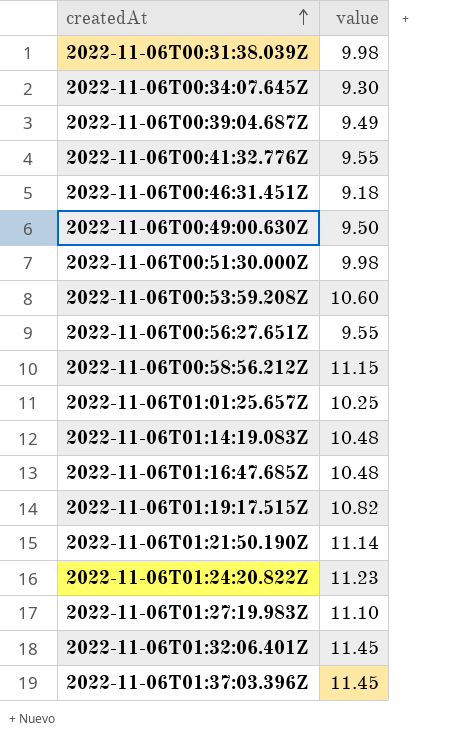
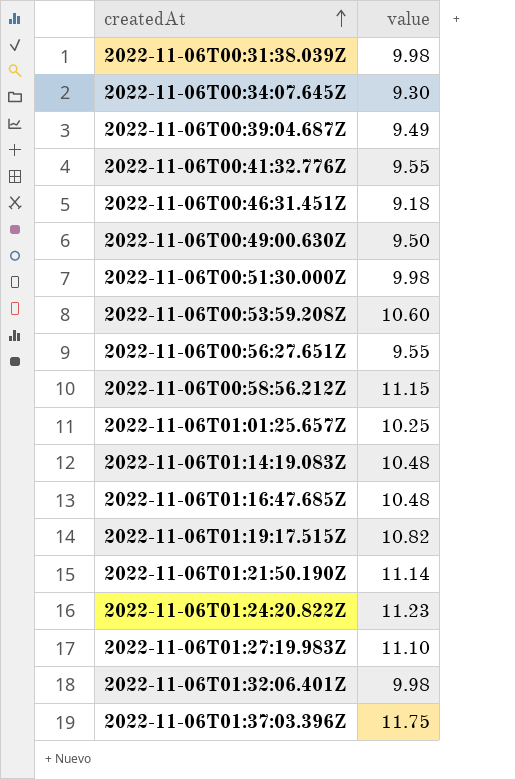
2022-11-06T01:32:06.401Z | value: 11.45 -> 9.98
2022-11-06T01:37:03.396Z | value: 11.45 -> 11.75

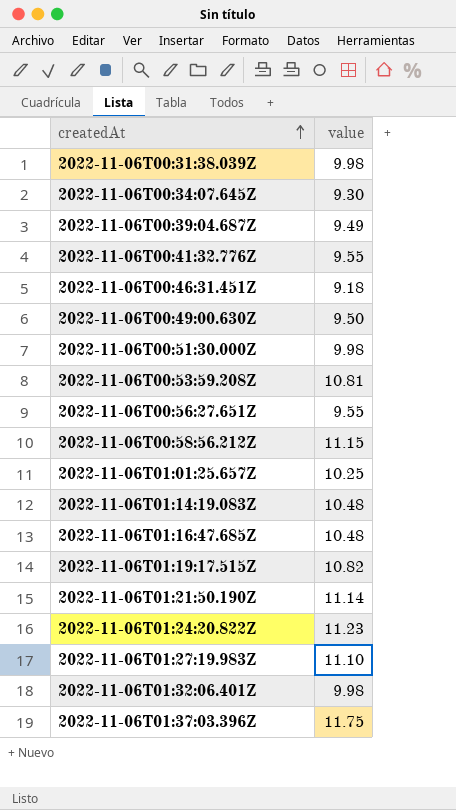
2022-11-06T00:53:59.208Z | value: 10.60 -> 10.81

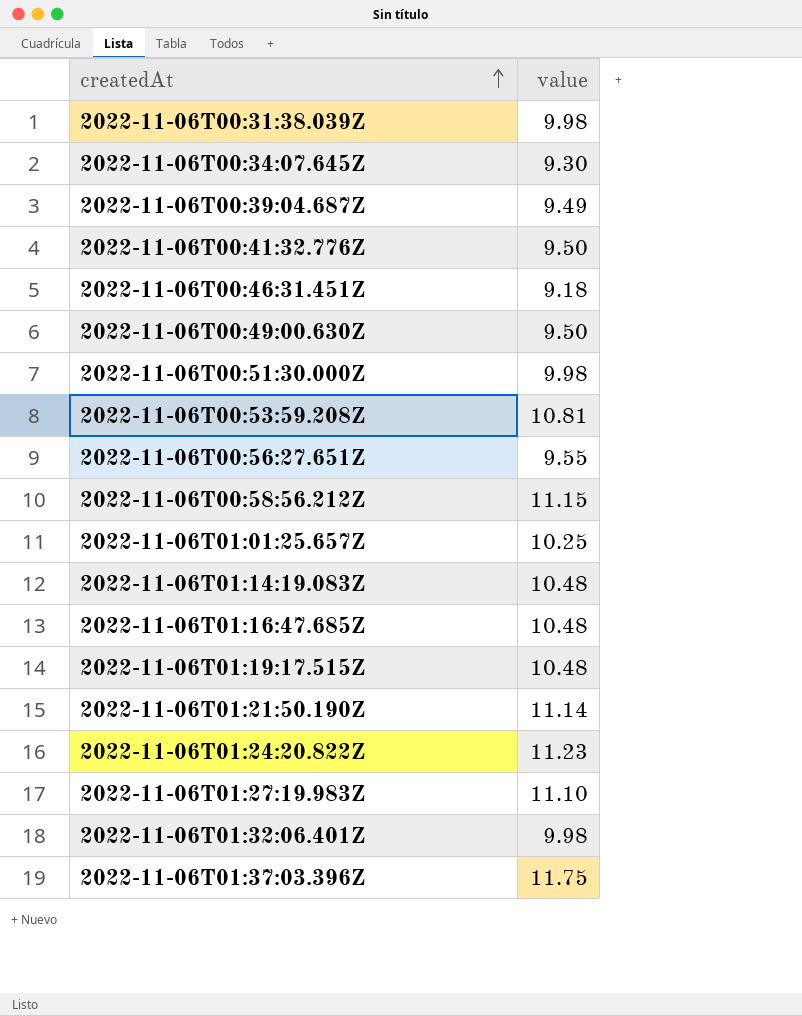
2022-11-06T00:41:32.776Z | value: 9.55 -> 9.50
2022-11-06T01:19:17.515Z | value: 10.82 -> 10.48

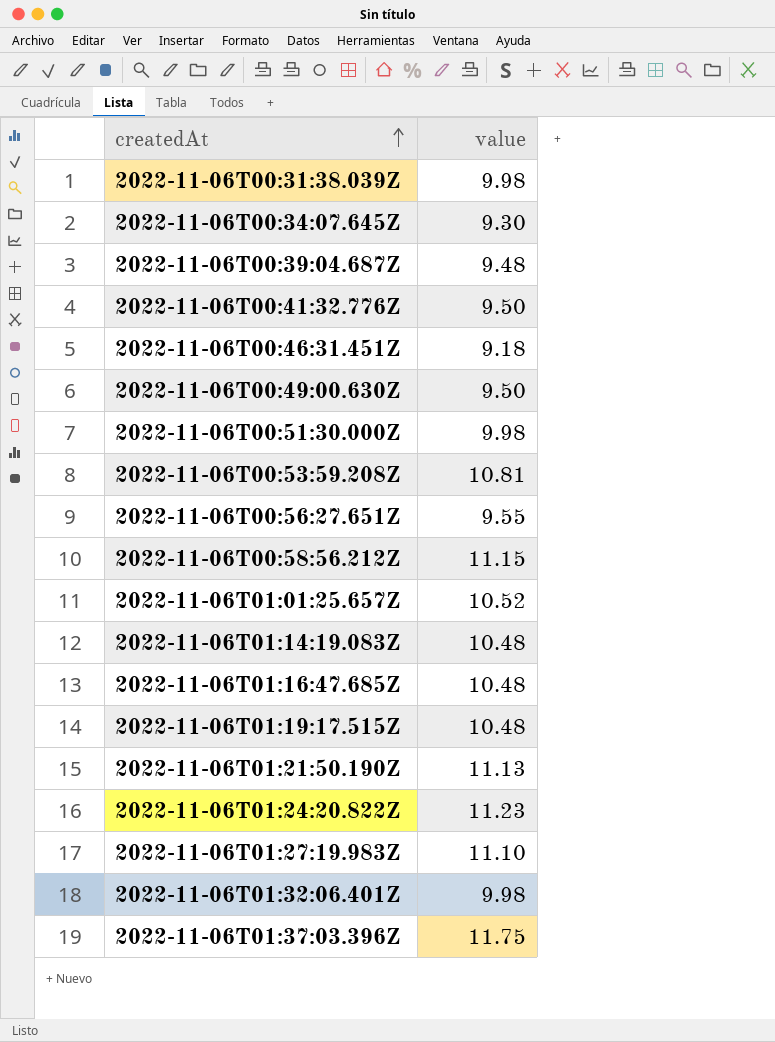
2022-11-06T00:39:04.687Z | value: 9.49 -> 9.48
2022-11-06T01:01:25.657Z | value: 10.25 -> 10.52
2022-11-06T01:21:50.190Z | value: 11.14 -> 11.13

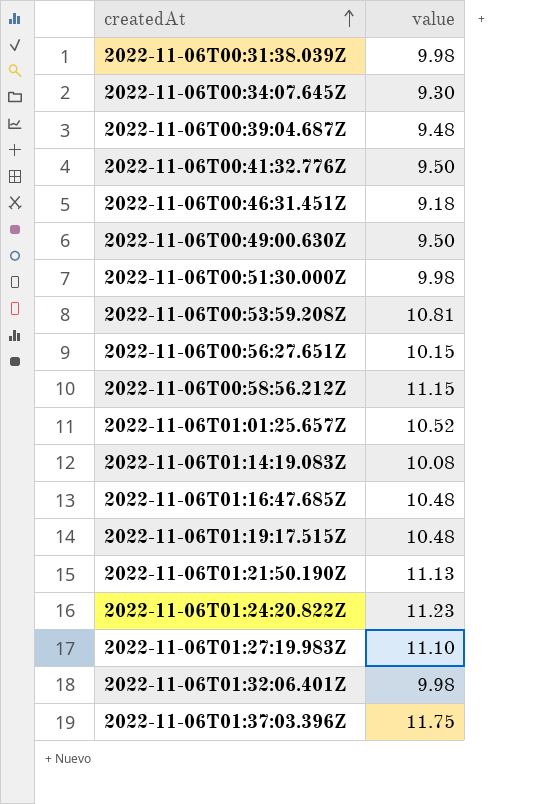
2022-11-06T00:56:27.651Z | value: 9.55 -> 10.15
2022-11-06T01:14:19.083Z | value: 10.48 -> 10.08

